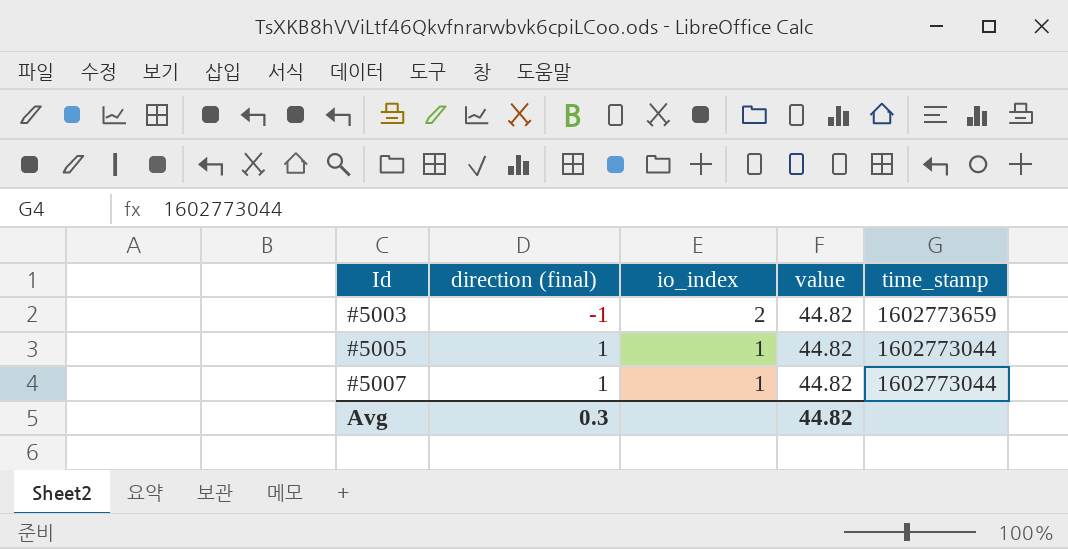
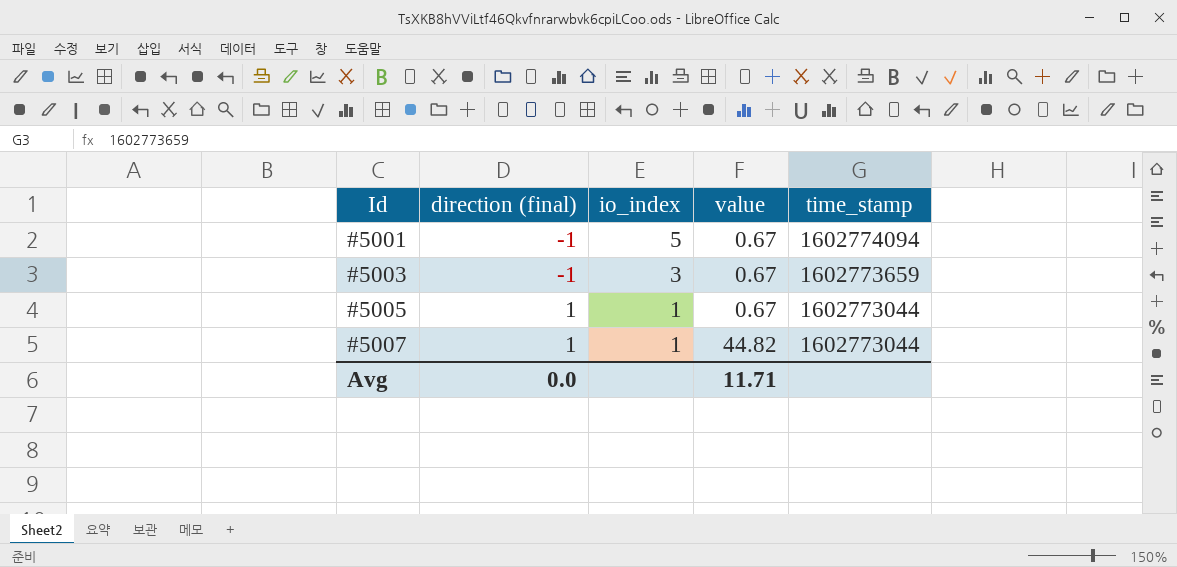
row #5001: none -> -1 | 5 | 0.67 | 1602774094
#5003 | io_index: 2 -> 3
#5003 | value: 44.82 -> 0.67
#5005 | value: 44.82 -> 0.67
Avg | direction (final): 0.3 -> 0.0
Avg | value: 44.82 -> 11.71

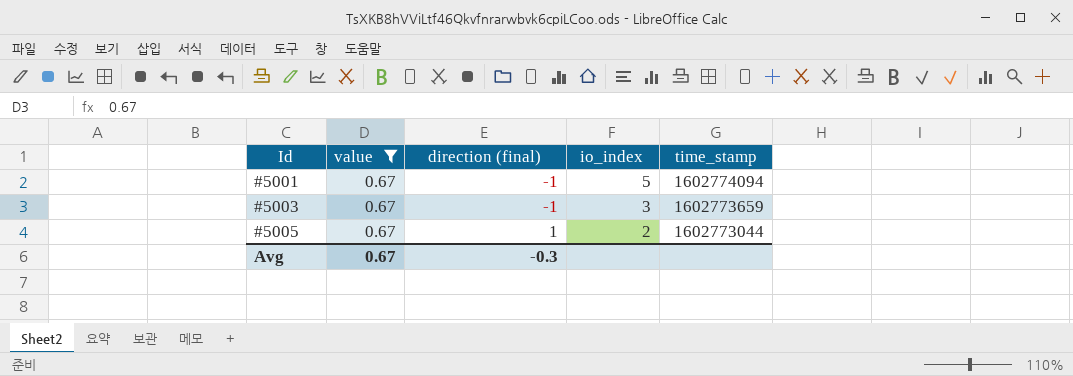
filter: none -> value = 0.67
column value | position: 4 -> 2
#5005 | io_index: 1 -> 2
Avg | value: 11.71 -> 0.67
Avg | direction (final): 0.0 -> -0.3

